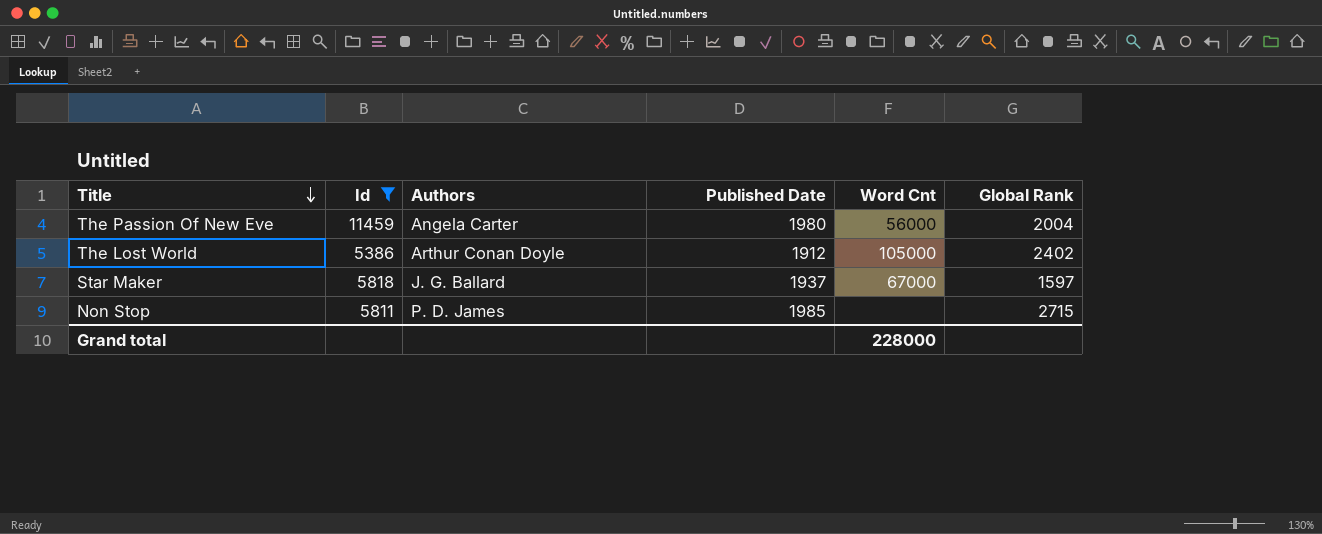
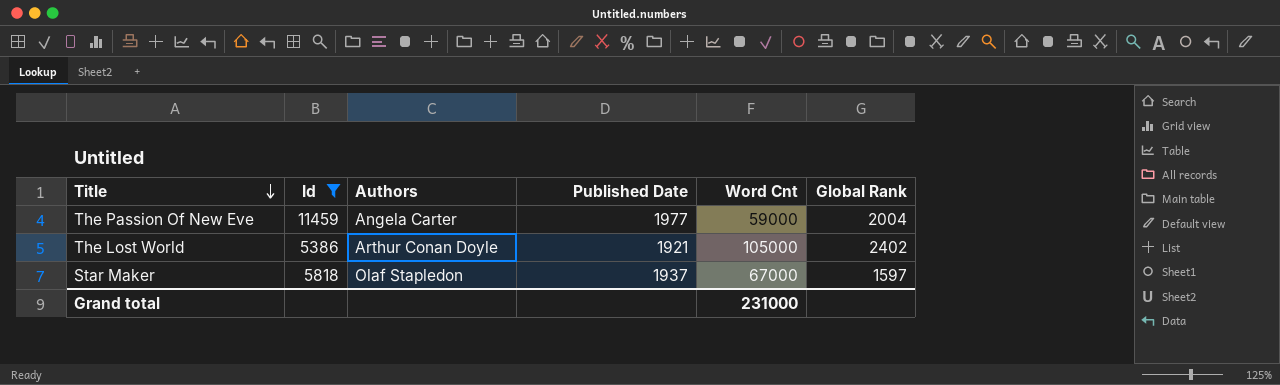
row Non Stop: 5811 | P. D. James | 1985 | none | 2715 -> none
The Passion Of New Eve | Published Date: 1980 -> 1977
The Passion Of New Eve | Word Cnt: 56000 -> 59000
The Lost World | Published Date: 1912 -> 1921
Star Maker | Authors: J. G. Ballard -> Olaf Stapledon
Grand total | Word Cnt: 228000 -> 231000

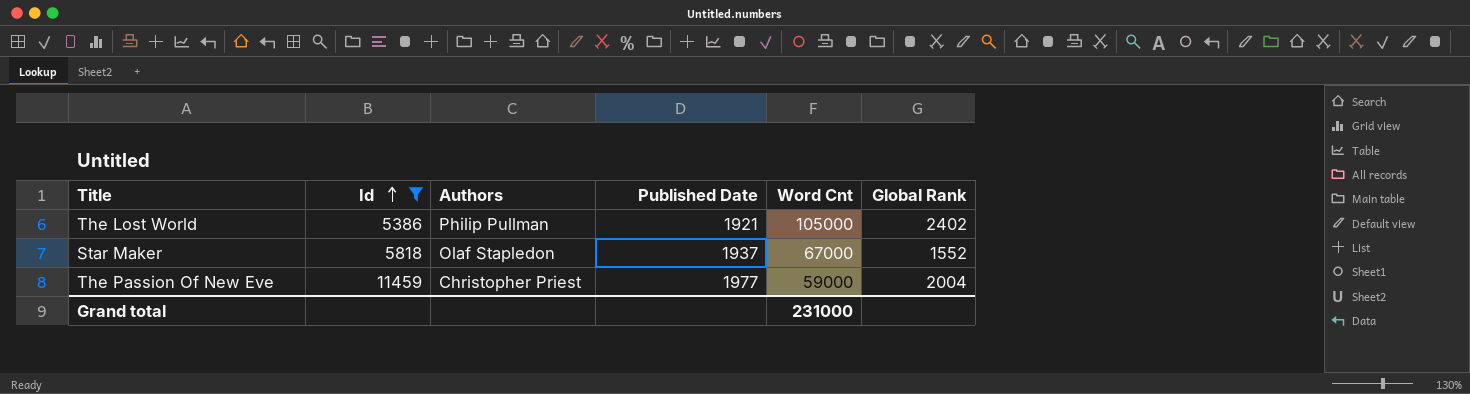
row order: Title descending -> Id ascending
The Lost World | Authors: Arthur Conan Doyle -> Philip Pullman
Star Maker | Global Rank: 1597 -> 1552
The Passion Of New Eve | Authors: Angela Carter -> Christopher Priest

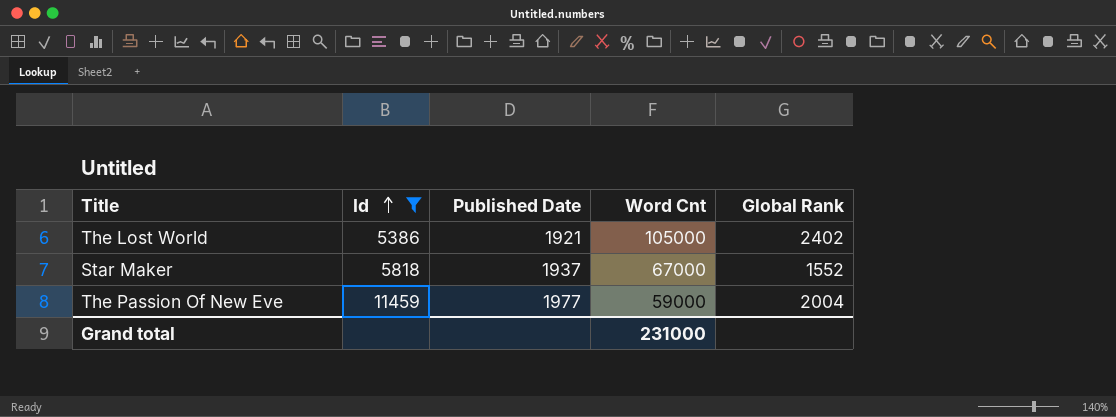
column Authors | position: 3 -> none

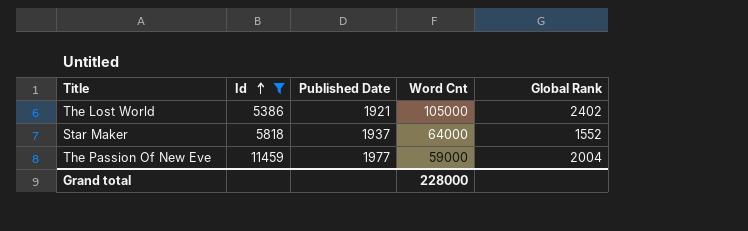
Star Maker | Word Cnt: 67000 -> 64000
Grand total | Word Cnt: 231000 -> 228000

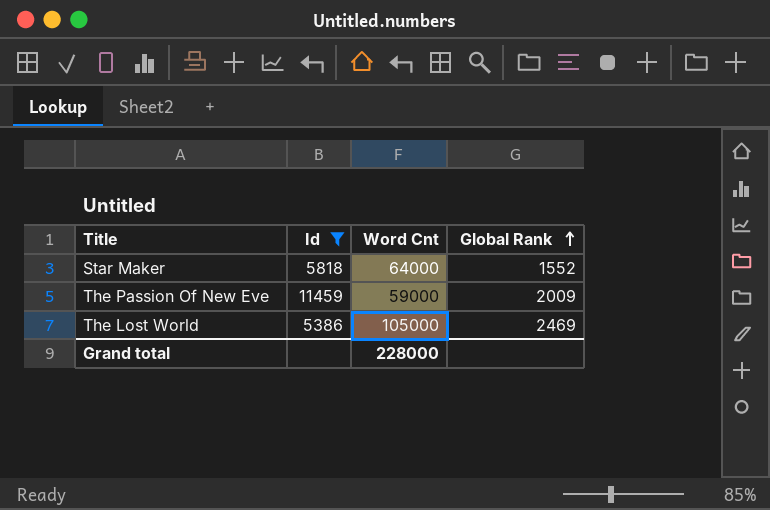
row order: Id ascending -> Global Rank ascending
column Published Date | position: 3 -> none
The Passion Of New Eve | Global Rank: 2004 -> 2009
The Lost World | Global Rank: 2402 -> 2469

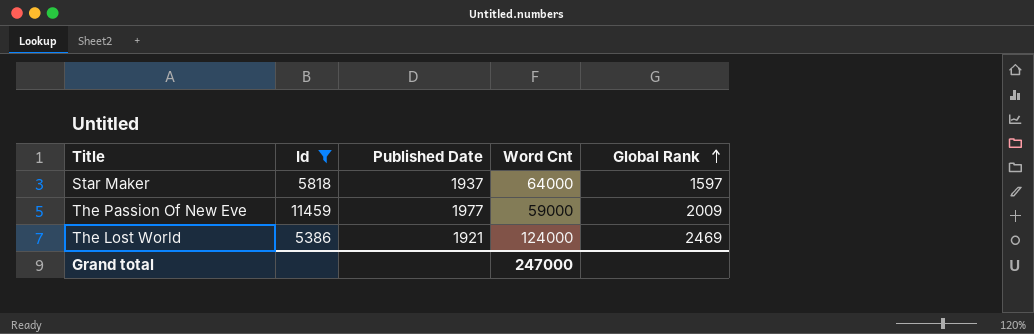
column Published Date | position: none -> 3
Star Maker | Global Rank: 1552 -> 1597
The Lost World | Word Cnt: 105000 -> 124000
Grand total | Word Cnt: 228000 -> 247000

